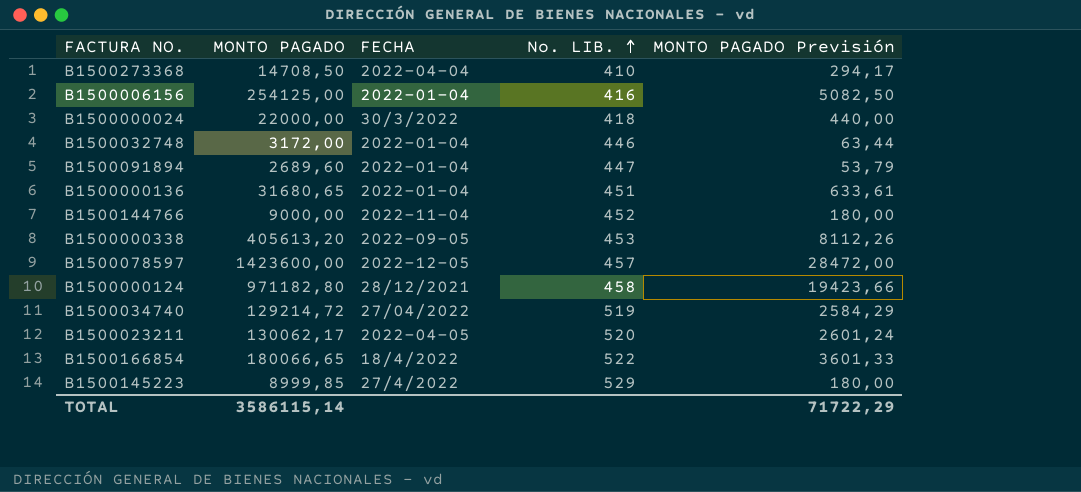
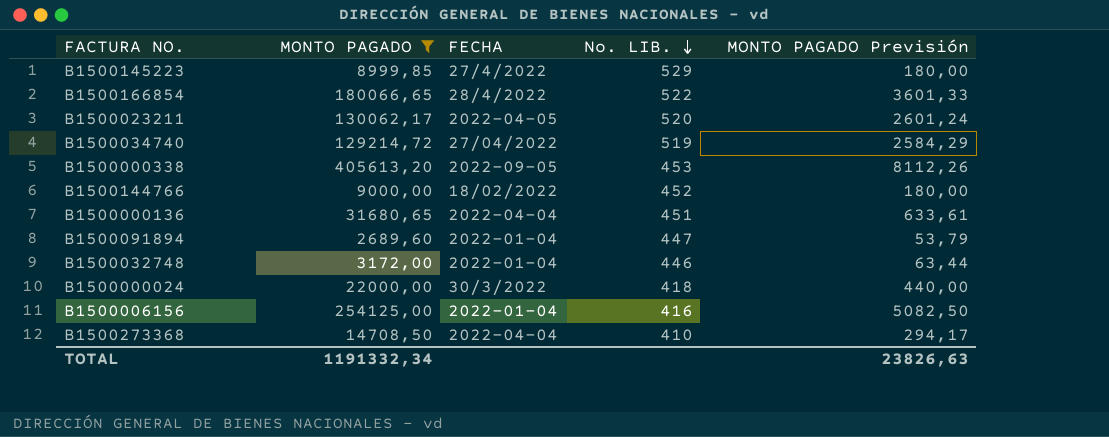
filter: none -> MONTO PAGADO <= 405613,20
row order: No. LIB. ascending -> No. LIB. descending
B1500166854 | FECHA: 18/4/2022 -> 28/4/2022
B1500144766 | FECHA: 2022-11-04 -> 18/02/2022
B1500000136 | FECHA: 2022-01-04 -> 2022-04-04
TOTAL | MONTO PAGADO: 3586115,14 -> 1191332,34
TOTAL | MONTO PAGADO Previsión: 71722,29 -> 23826,63

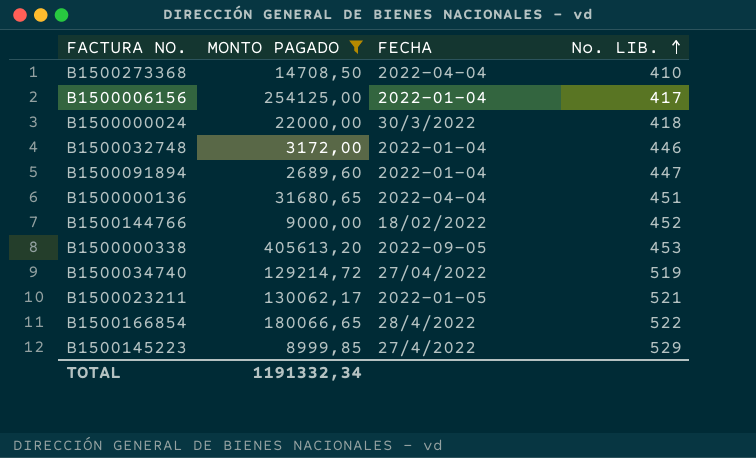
row order: No. LIB. descending -> No. LIB. ascending
column MONTO PAGADO Previsión | formula: [MONTO PAGADO] * 0,02 -> none
B1500006156 | No. LIB.: 416 -> 417
B1500023211 | FECHA: 2022-04-05 -> 2022-01-05
B1500023211 | No. LIB.: 520 -> 521

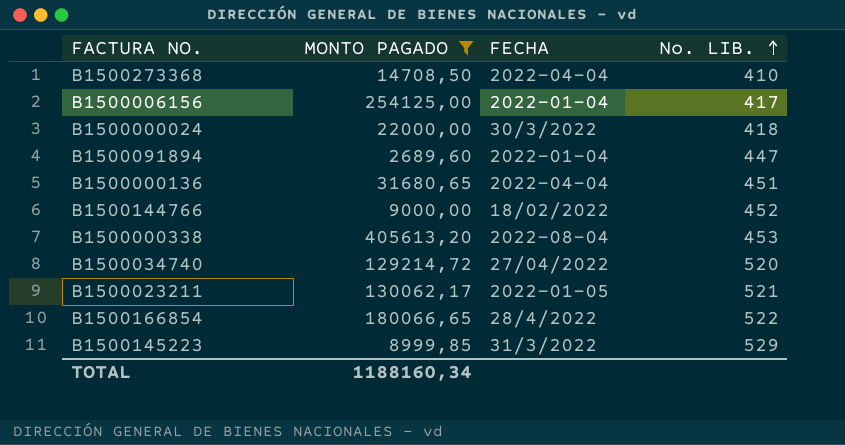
row B1500032748: 3172,00 | 2022-01-04 | 446 -> none
B1500000338 | FECHA: 2022-09-05 -> 2022-08-04
B1500034740 | No. LIB.: 519 -> 520
B1500145223 | FECHA: 27/4/2022 -> 31/3/2022
TOTAL | MONTO PAGADO: 1191332,34 -> 1188160,34

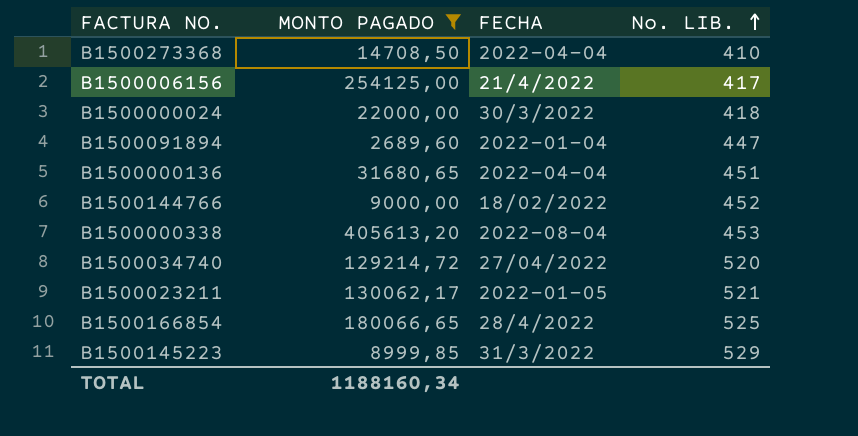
B1500006156 | FECHA: 2022-01-04 -> 21/4/2022
B1500166854 | No. LIB.: 522 -> 525

